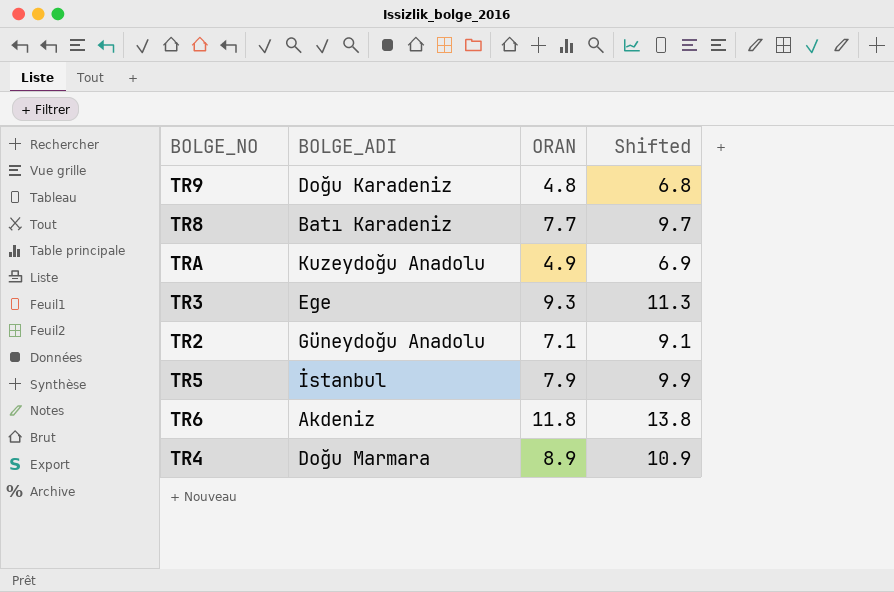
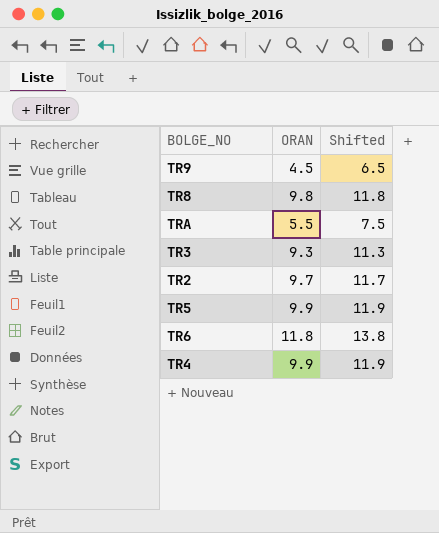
column BOLGE_ADI | position: 2 -> none
TR9 | ORAN: 4.8 -> 4.5
TR9 | Shifted: 6.8 -> 6.5
TR8 | ORAN: 7.7 -> 9.8
TR8 | Shifted: 9.7 -> 11.8
TRA | ORAN: 4.9 -> 5.5
TRA | Shifted: 6.9 -> 7.5
TR2 | ORAN: 7.1 -> 9.7
TR2 | Shifted: 9.1 -> 11.7
TR5 | ORAN: 7.9 -> 9.9
TR5 | Shifted: 9.9 -> 11.9
TR4 | ORAN: 8.9 -> 9.9
TR4 | Shifted: 10.9 -> 11.9

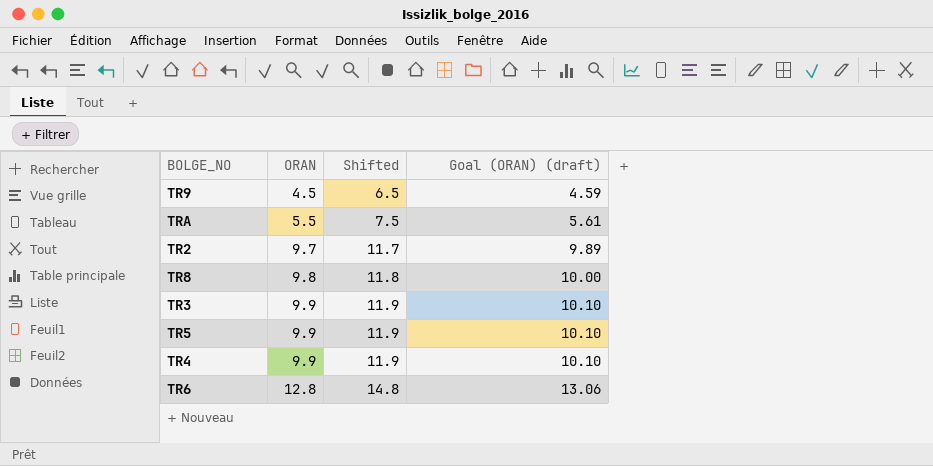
row order: none -> ORAN ascending
column Goal (ORAN) (draft) | formula: none -> [ORAN] * 1.02
TR3 | ORAN: 9.3 -> 9.9
TR3 | Shifted: 11.3 -> 11.9
TR6 | ORAN: 11.8 -> 12.8
TR6 | Shifted: 13.8 -> 14.8

